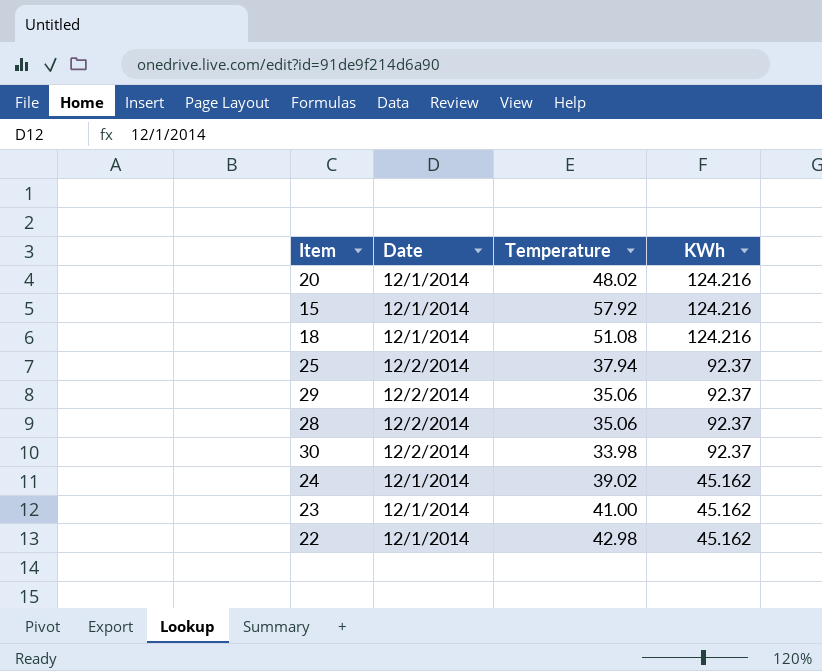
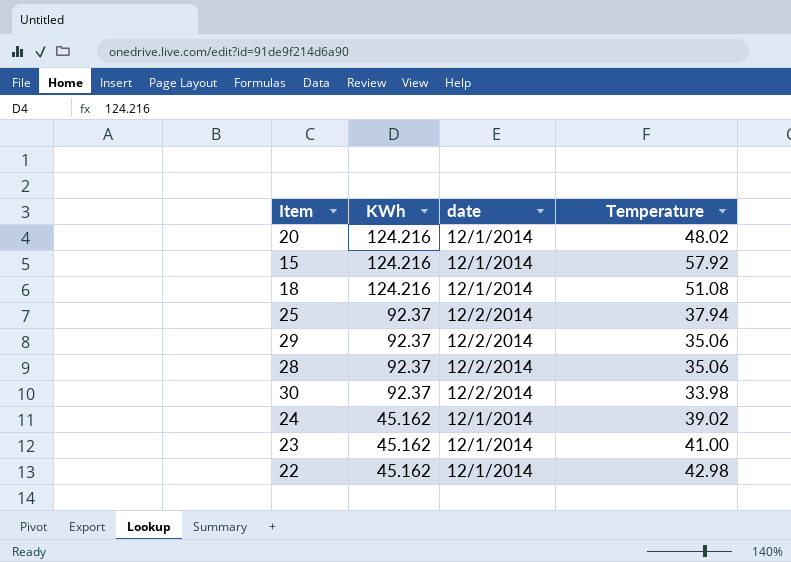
column KWh | position: 4 -> 2
column name: Date -> date

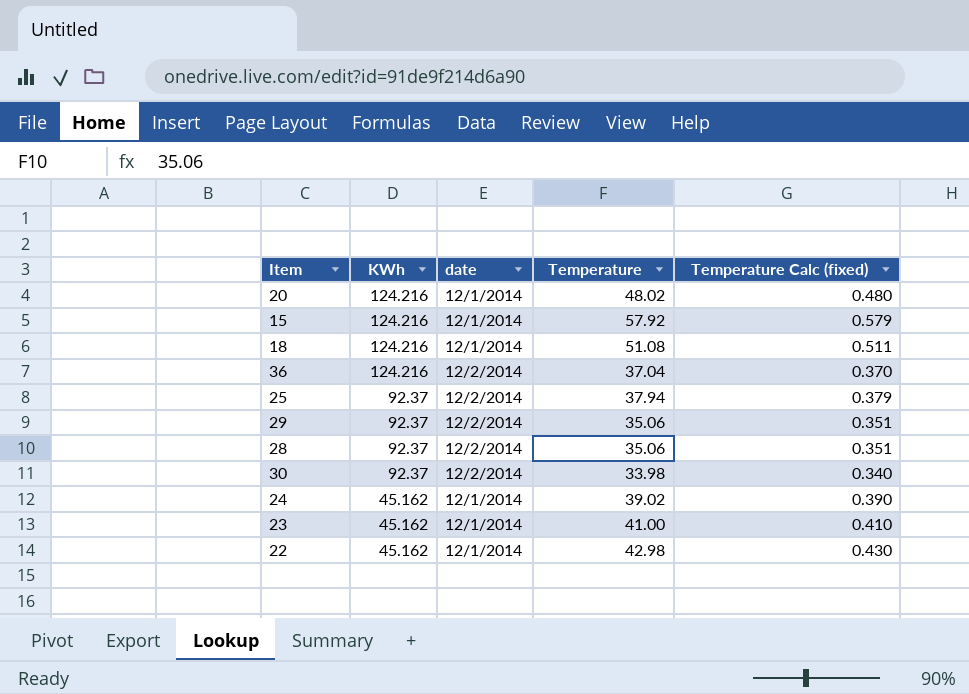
column Temperature Calc (fixed) | formula: none -> [Temperature] * 0.01
row 36: none -> 124.216 | 12/2/2014 | 37.04 | 0.370

